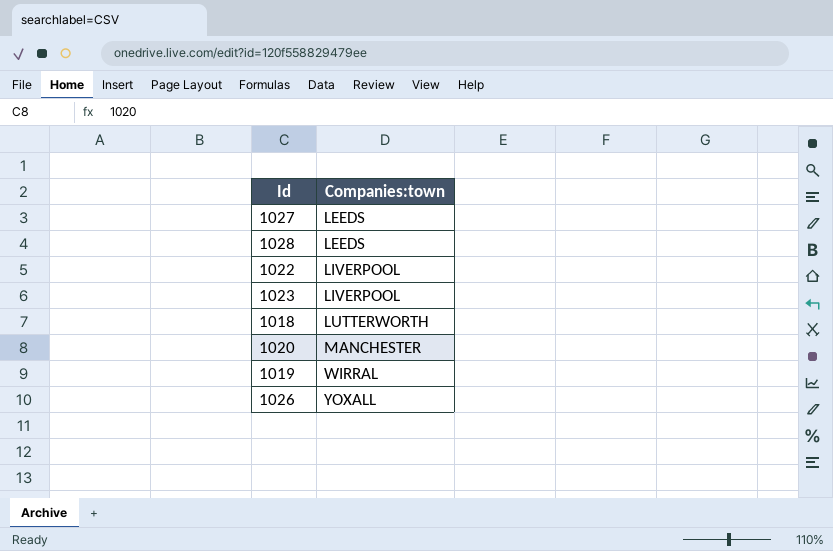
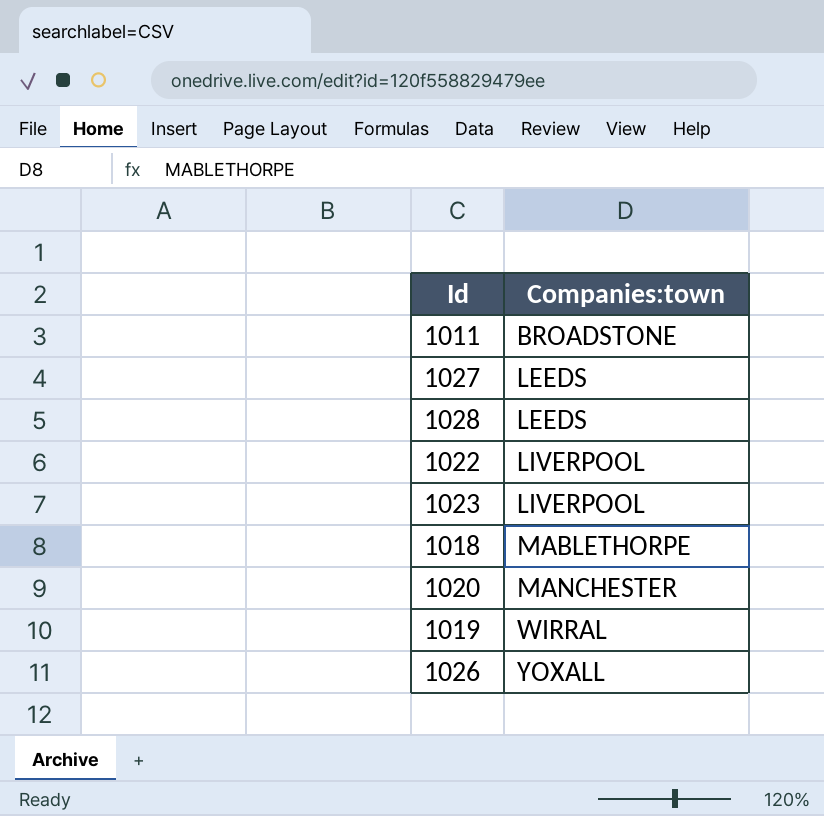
row 1011: none -> BROADSTONE
1018 | Companies:town: LUTTERWORTH -> MABLETHORPE

